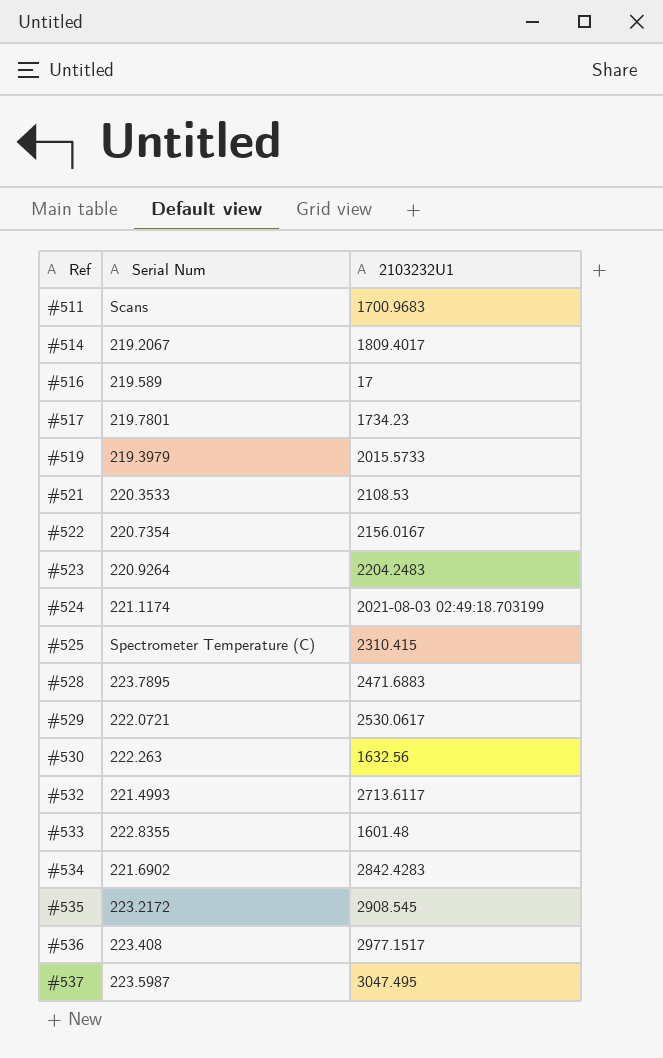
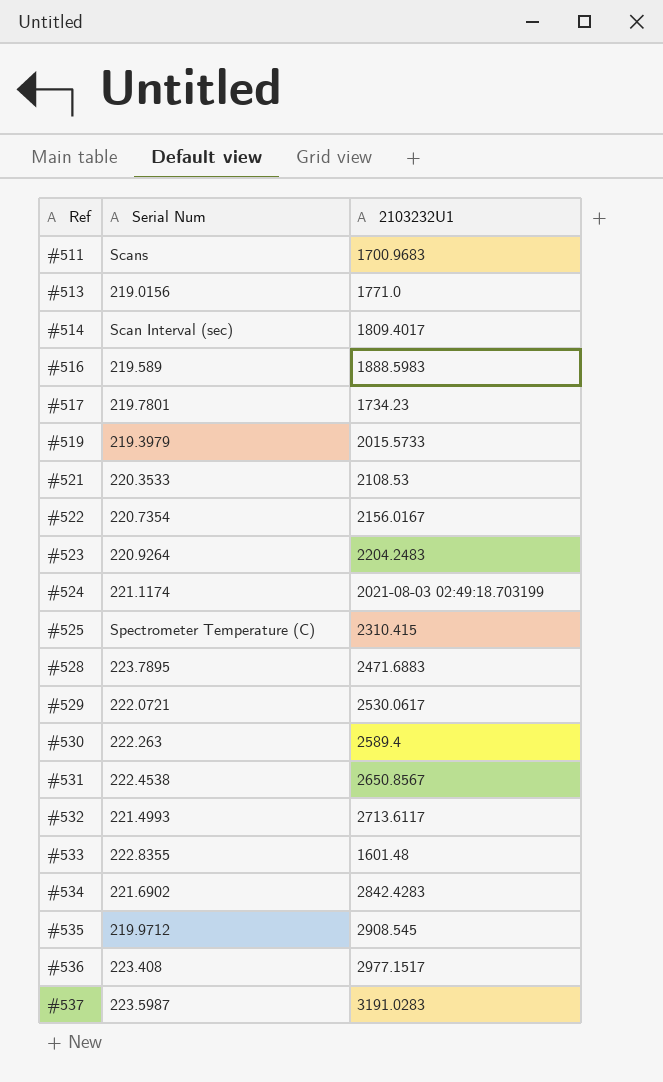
row #513: none -> 219.0156 | 1771.0
#514 | Serial Num: 219.2067 -> Scan Interval (sec)
#516 | 2103232U1: 17 -> 1888.5983
#530 | 2103232U1: 1632.56 -> 2589.4
row #531: none -> 222.4538 | 2650.8567
#535 | Serial Num: 223.2172 -> 219.9712
#537 | 2103232U1: 3047.495 -> 3191.0283

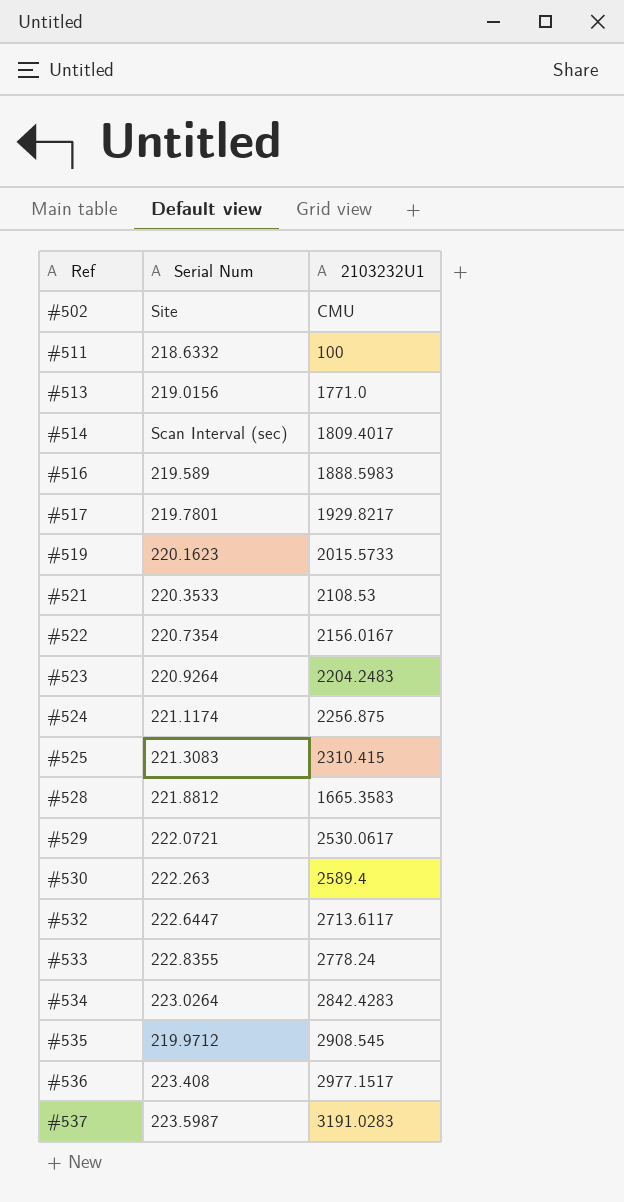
row #531: 222.4538 | 2650.8567 -> none
row #502: none -> Site | CMU
#511 | Serial Num: Scans -> 218.6332
#511 | 2103232U1: 1700.9683 -> 100
#517 | 2103232U1: 1734.23 -> 1929.8217
#519 | Serial Num: 219.3979 -> 220.1623
#524 | 2103232U1: 2021-08-03 02:49:18.703199 -> 2256.875
#525 | Serial Num: Spectrometer Temperature (C) -> 221.3083
#528 | Serial Num: 223.7895 -> 221.8812
#528 | 2103232U1: 2471.6883 -> 1665.3583
#532 | Serial Num: 221.4993 -> 222.6447
#533 | 2103232U1: 1601.48 -> 2778.24
#534 | Serial Num: 221.6902 -> 223.0264

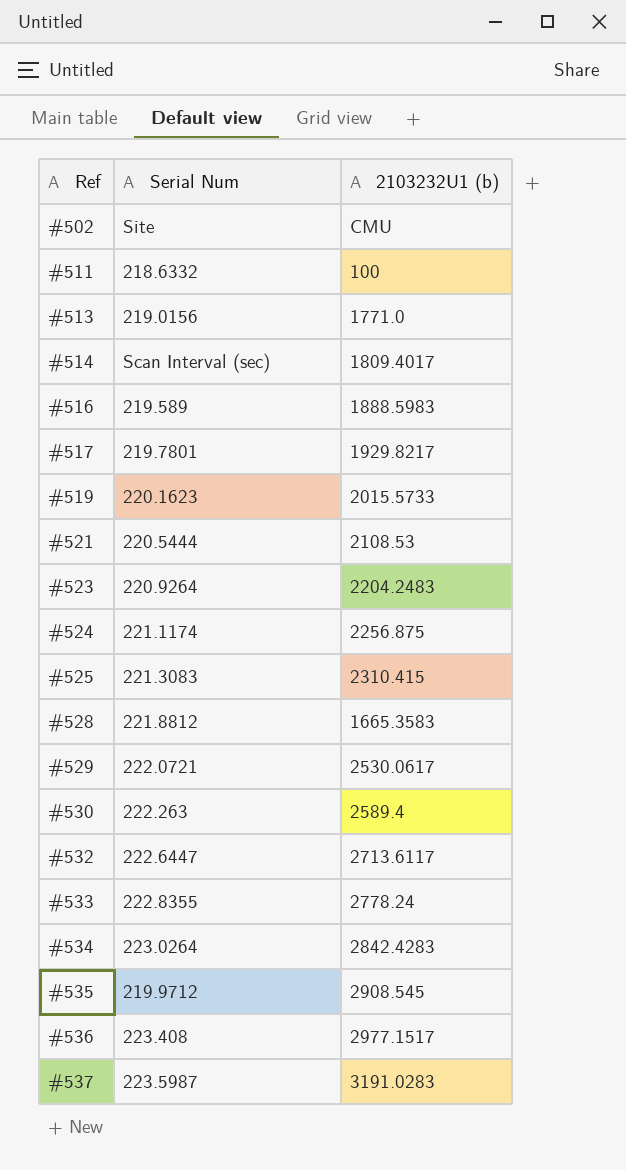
column name: 2103232U1 -> 2103232U1 (b)
row #522: 220.7354 | 2156.0167 -> none
#521 | Serial Num: 220.3533 -> 220.5444

